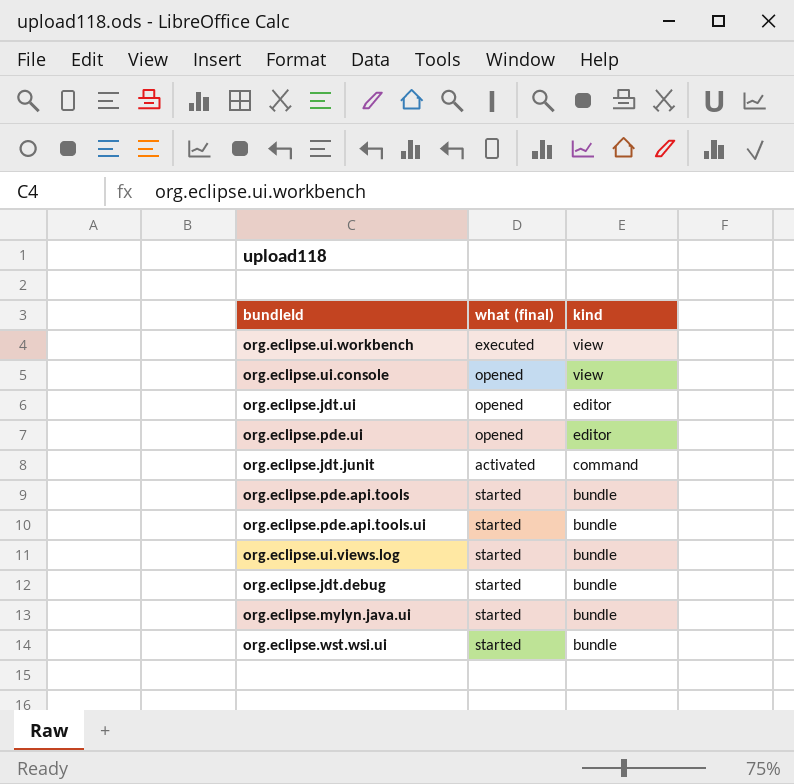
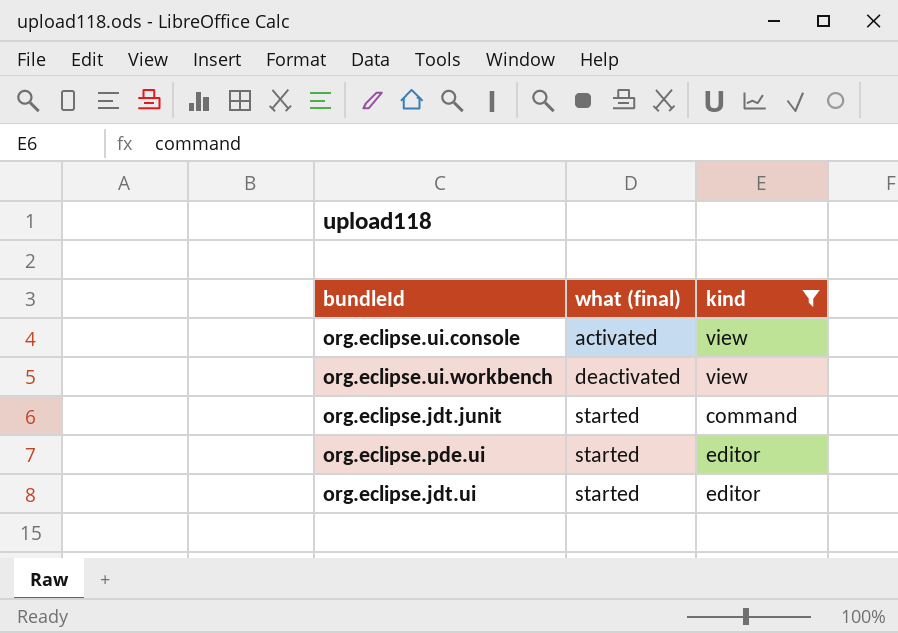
filter: none -> kind != bundle
row order: kind descending -> what (final) ascending
org.eclipse.ui.console | what (final): opened -> activated
org.eclipse.ui.workbench | what (final): executed -> deactivated
org.eclipse.jdt.junit | what (final): activated -> started
org.eclipse.pde.ui | what (final): opened -> started
org.eclipse.jdt.ui | what (final): opened -> started

